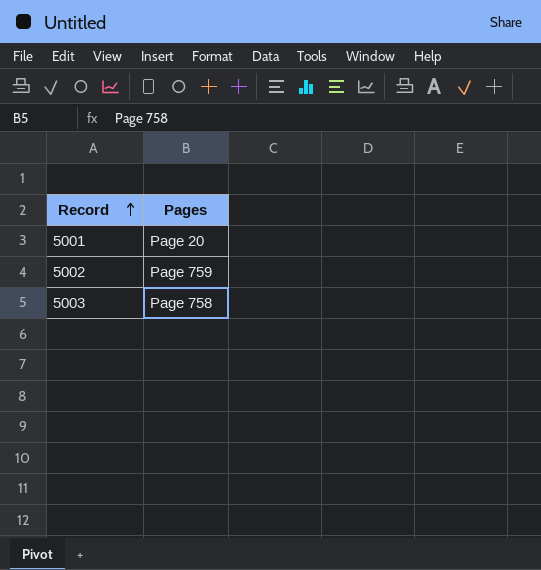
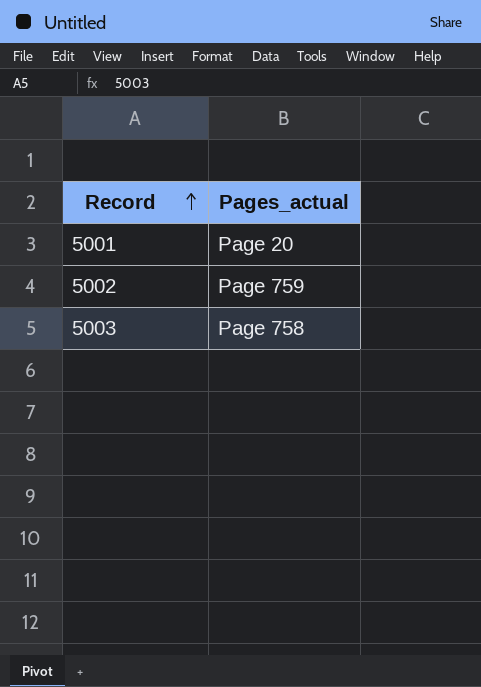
column name: Pages -> Pages_actual

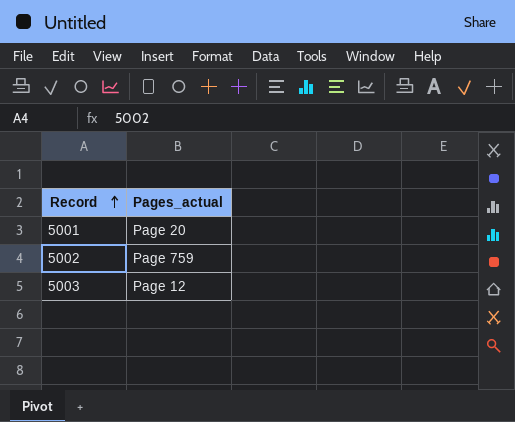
5003 | Pages_actual: Page 758 -> Page 12

